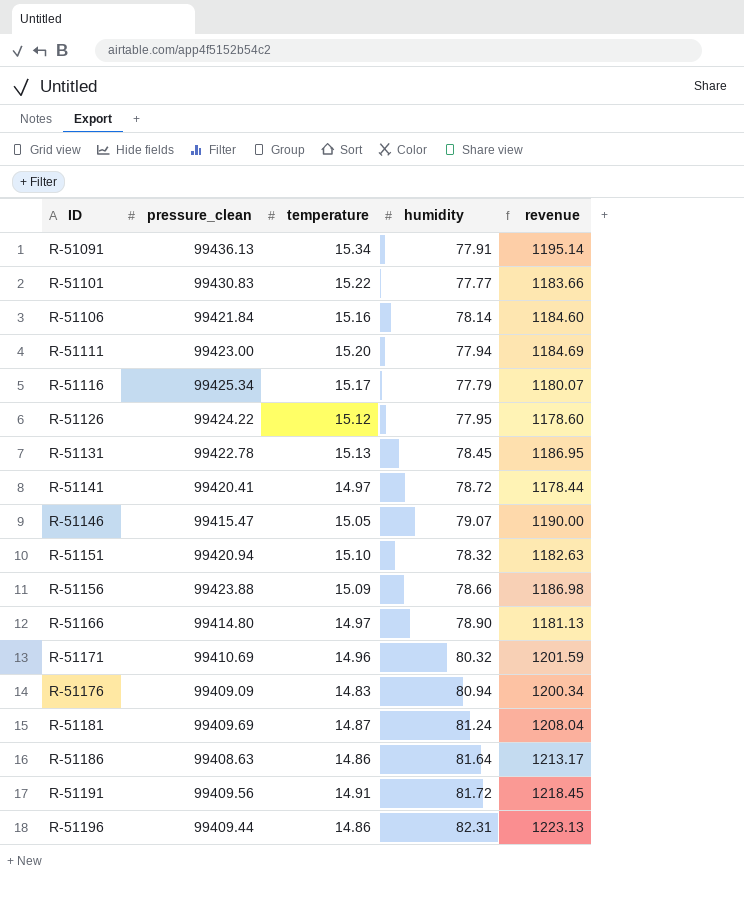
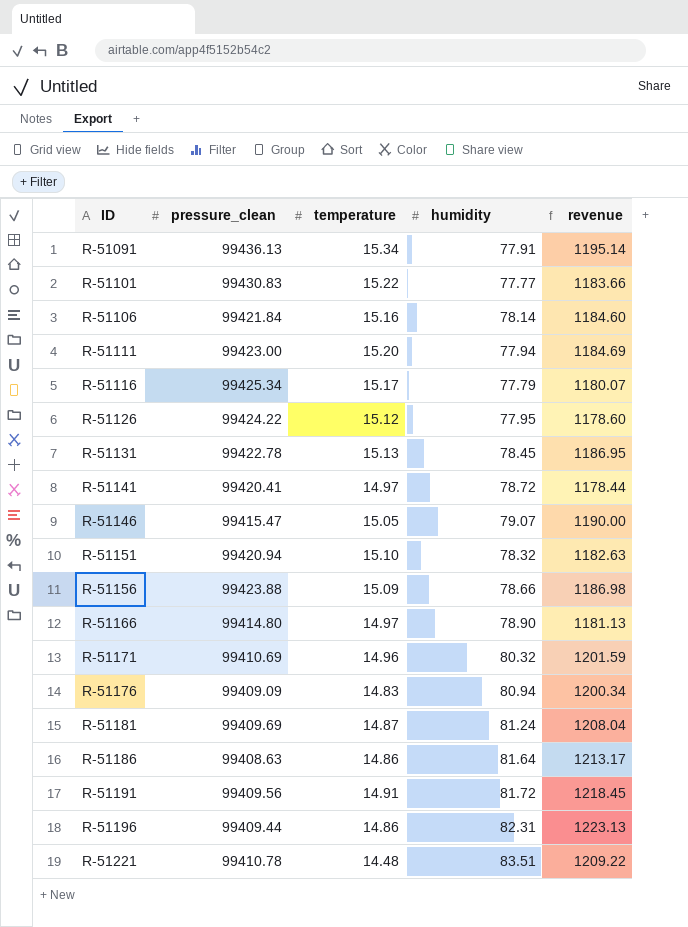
row R-51221: none -> 99410.78 | 14.48 | 83.51 | 1209.22

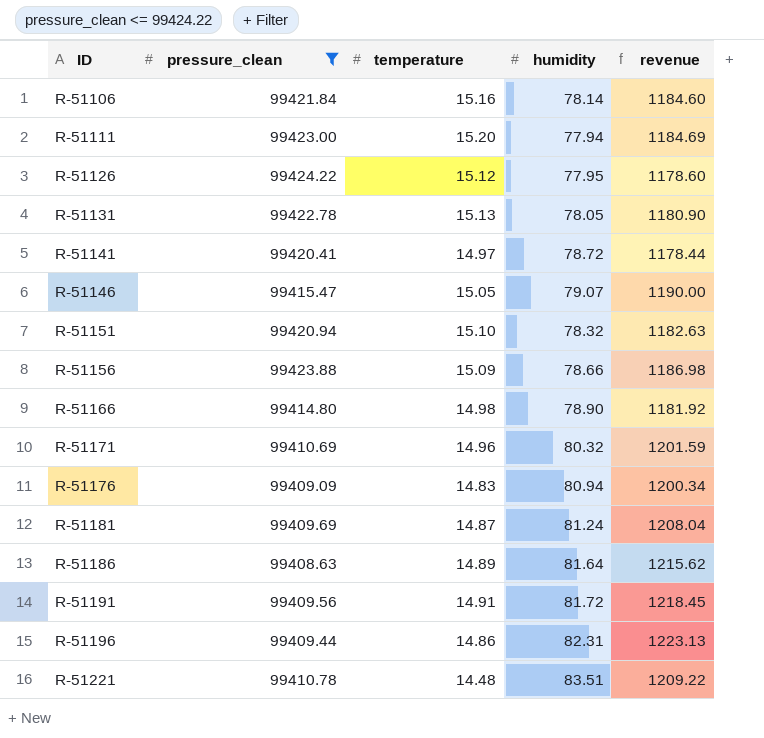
filter: none -> pressure_clean <= 99424.22
R-51131 | humidity: 78.45 -> 78.05
R-51131 | revenue: 1186.95 -> 1180.90
R-51166 | temperature: 14.97 -> 14.98
R-51166 | revenue: 1181.13 -> 1181.92
R-51186 | temperature: 14.86 -> 14.89
R-51186 | revenue: 1213.17 -> 1215.62

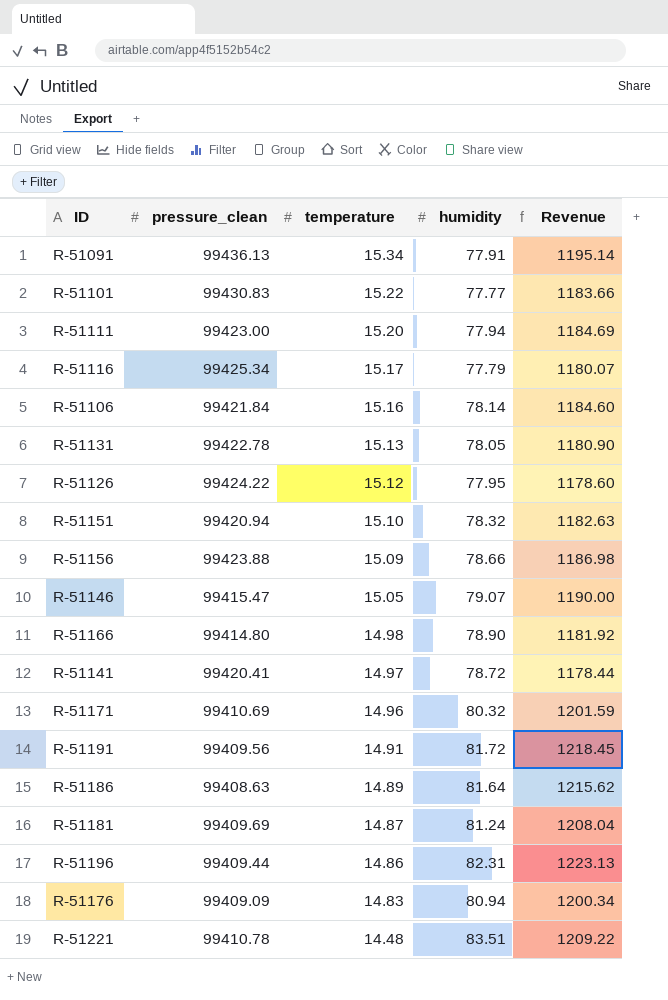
filter: pressure_clean <= 99424.22 -> none
row order: ID ascending -> temperature descending
column name: revenue -> Revenue

